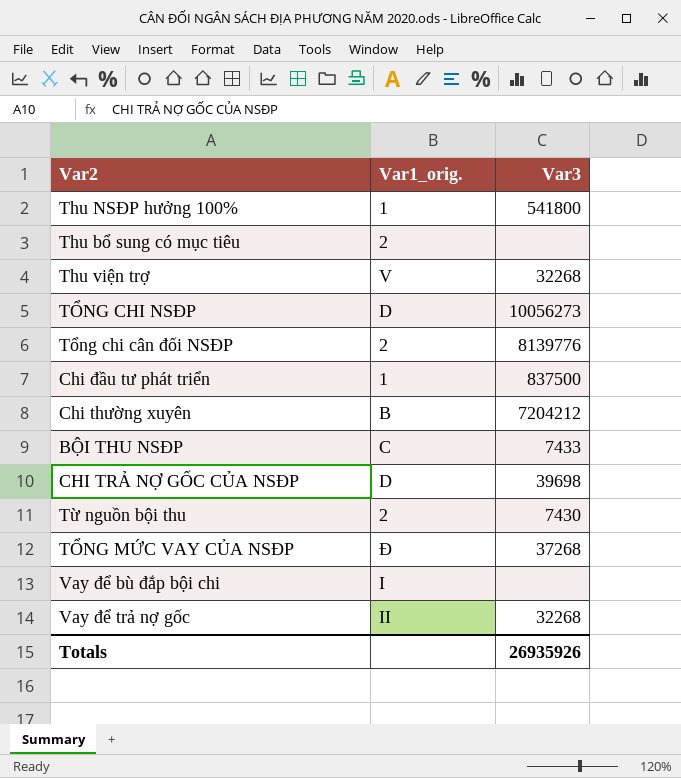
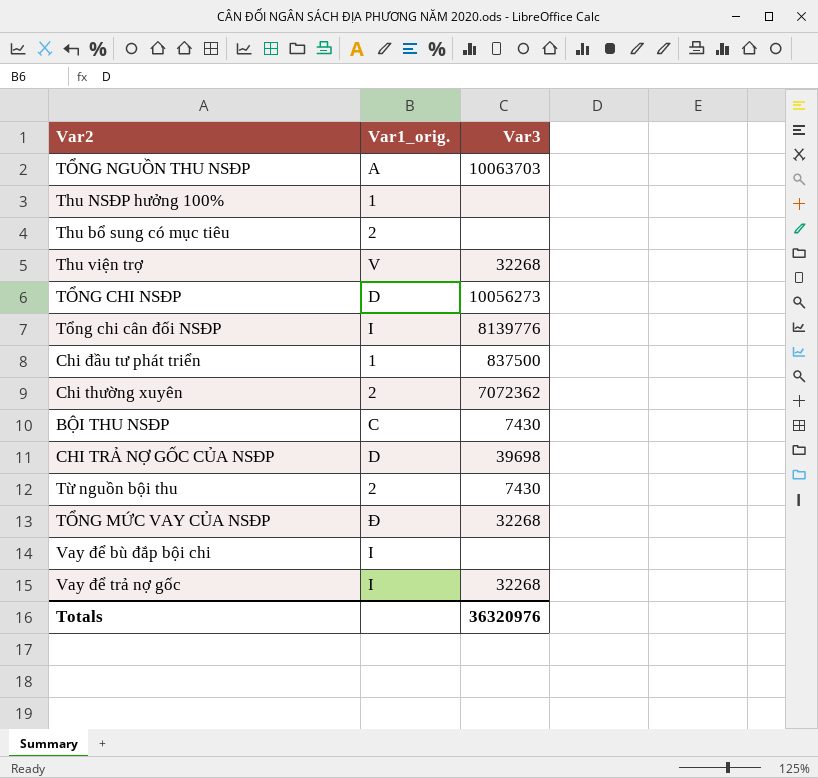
row TỔNG NGUỒN THU NSĐP: none -> A | 10063703
Thu NSĐP hưởng 100% | Var3: 541800 -> none
Tổng chi cân đối NSĐP | Var1_orig.: 2 -> I
Chi thường xuyên | Var1_orig.: B -> 2
Chi thường xuyên | Var3: 7204212 -> 7072362
BỘI THU NSĐP | Var3: 7433 -> 7430
TỔNG MỨC VAY CỦA NSĐP | Var3: 37268 -> 32268
Vay để trả nợ gốc | Var1_orig.: II -> I
Totals | Var3: 26935926 -> 36320976

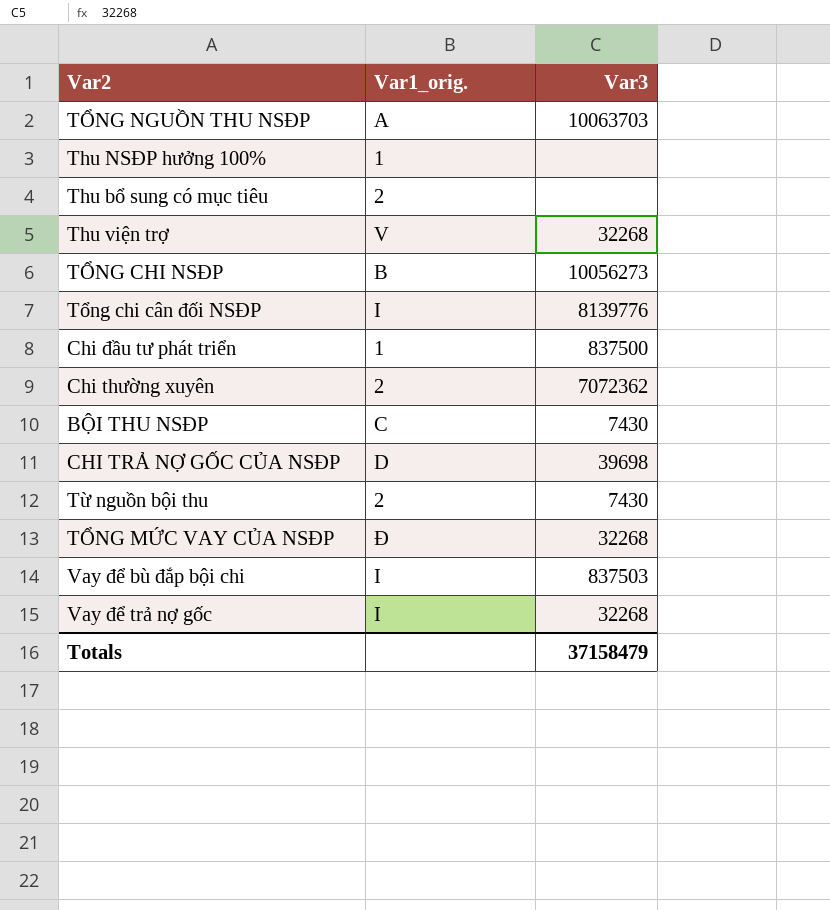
TỔNG CHI NSĐP | Var1_orig.: D -> B
Vay để bù đắp bội chi | Var3: none -> 837503
Totals | Var3: 36320976 -> 37158479

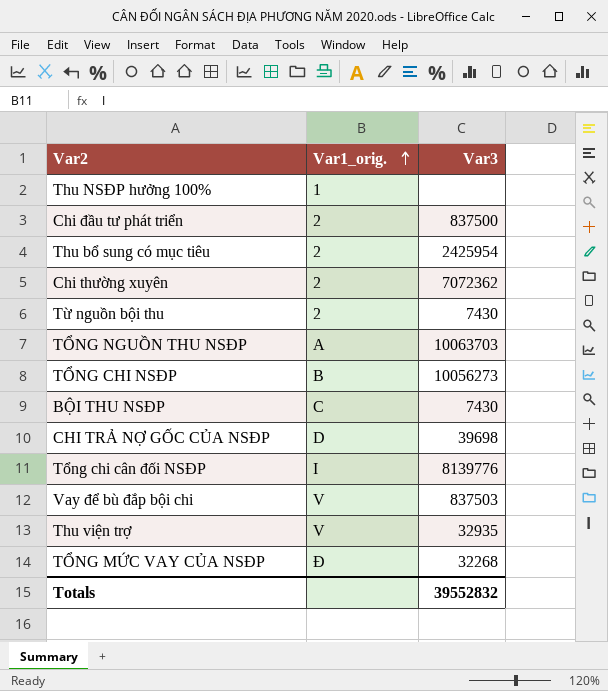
row order: none -> Var1_orig. ascending
row Vay để trả nợ gốc: I | 32268 -> none
Chi đầu tư phát triển | Var1_orig.: 1 -> 2
Thu bổ sung có mục tiêu | Var3: none -> 2425954
Vay để bù đắp bội chi | Var1_orig.: I -> V
Thu viện trợ | Var3: 32268 -> 32935
Totals | Var3: 37158479 -> 39552832

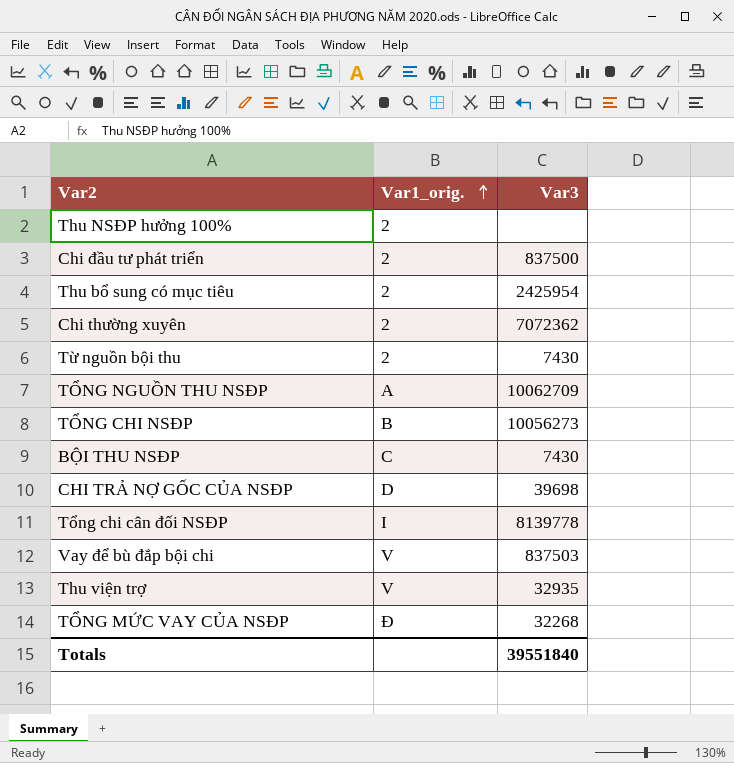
Thu NSĐP hưởng 100% | Var1_orig.: 1 -> 2
TỔNG NGUỒN THU NSĐP | Var3: 10063703 -> 10062709
Tổng chi cân đối NSĐP | Var3: 8139776 -> 8139778
Totals | Var3: 39552832 -> 39551840

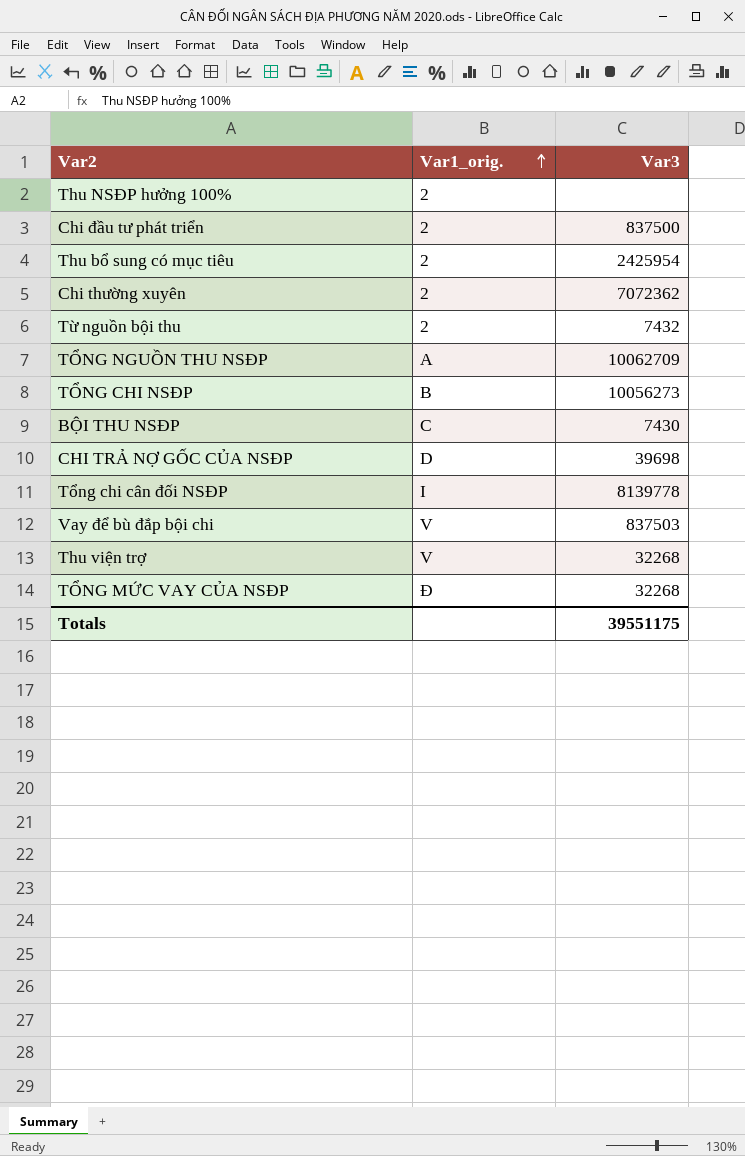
Từ nguồn bội thu | Var3: 7430 -> 7432
Thu viện trợ | Var3: 32935 -> 32268
Totals | Var3: 39551840 -> 39551175

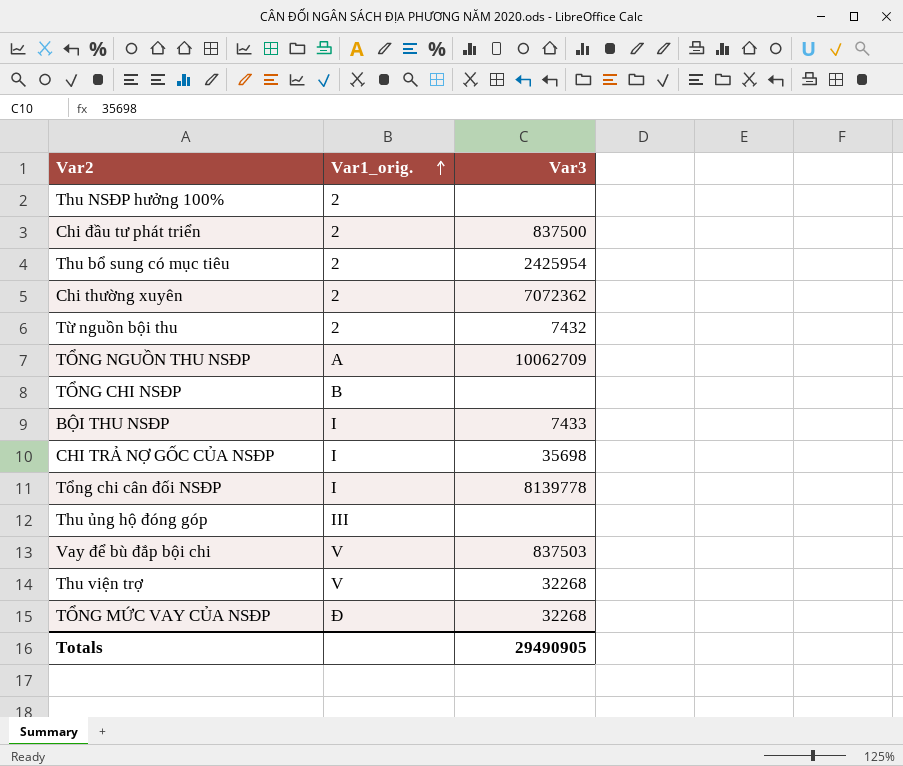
TỔNG CHI NSĐP | Var3: 10056273 -> none
BỘI THU NSĐP | Var1_orig.: C -> I
BỘI THU NSĐP | Var3: 7430 -> 7433
CHI TRẢ NỢ GỐC CỦA NSĐP | Var1_orig.: D -> I
CHI TRẢ NỢ GỐC CỦA NSĐP | Var3: 39698 -> 35698
row Thu ủng hộ đóng góp: none -> III | none
Totals | Var3: 39551175 -> 29490905

